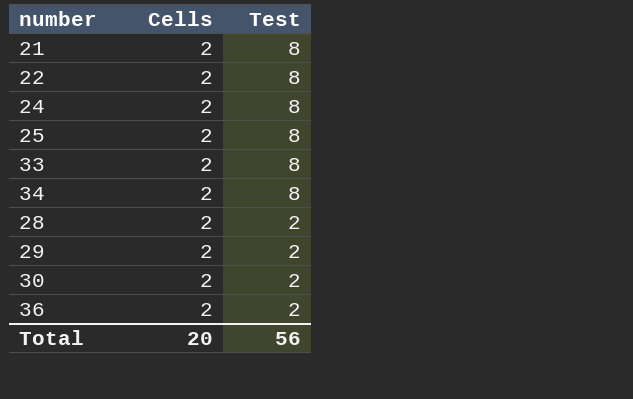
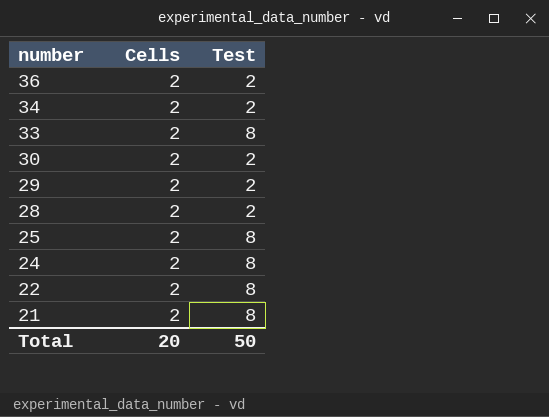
row order: Test descending -> number descending
34 | Test: 8 -> 2
Total | Test: 56 -> 50

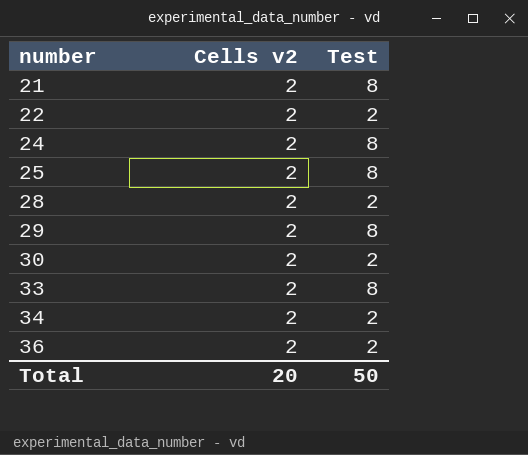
row order: number descending -> number ascending
column name: Cells -> Cells v2
22 | Test: 8 -> 2
29 | Test: 2 -> 8

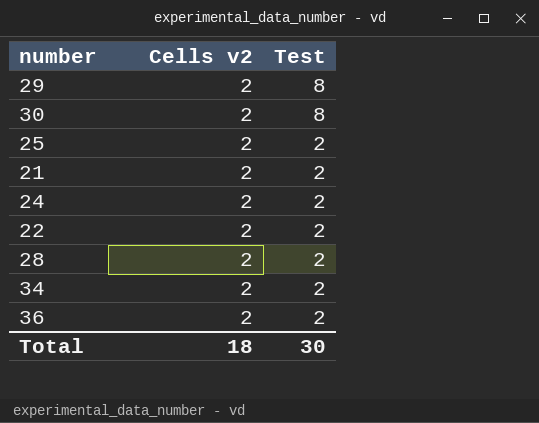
row order: number ascending -> Test descending
row 33: 2 | 8 -> none
30 | Test: 2 -> 8
25 | Test: 8 -> 2
21 | Test: 8 -> 2
24 | Test: 8 -> 2
Total | Cells v2: 20 -> 18
Total | Test: 50 -> 30

